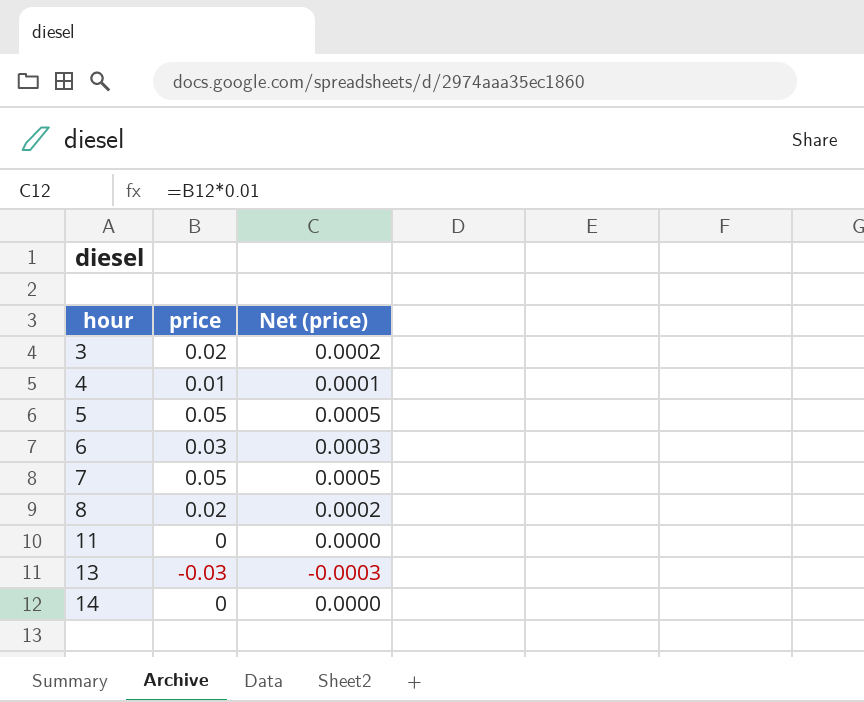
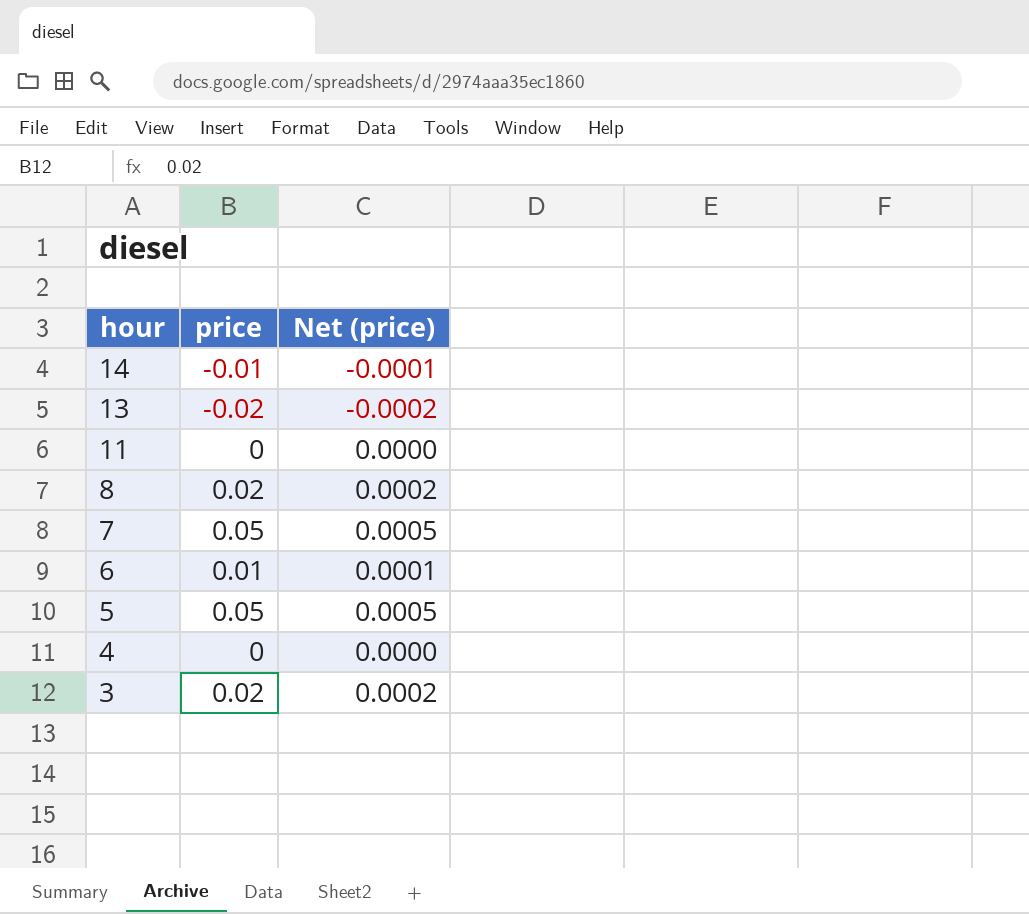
row order: hour ascending -> hour descending
14 | price: 0 -> -0.01
14 | Net (price): 0.0000 -> -0.0001
13 | price: -0.03 -> -0.02
13 | Net (price): -0.0003 -> -0.0002
6 | price: 0.03 -> 0.01
6 | Net (price): 0.0003 -> 0.0001
4 | price: 0.01 -> 0
4 | Net (price): 0.0001 -> 0.0000

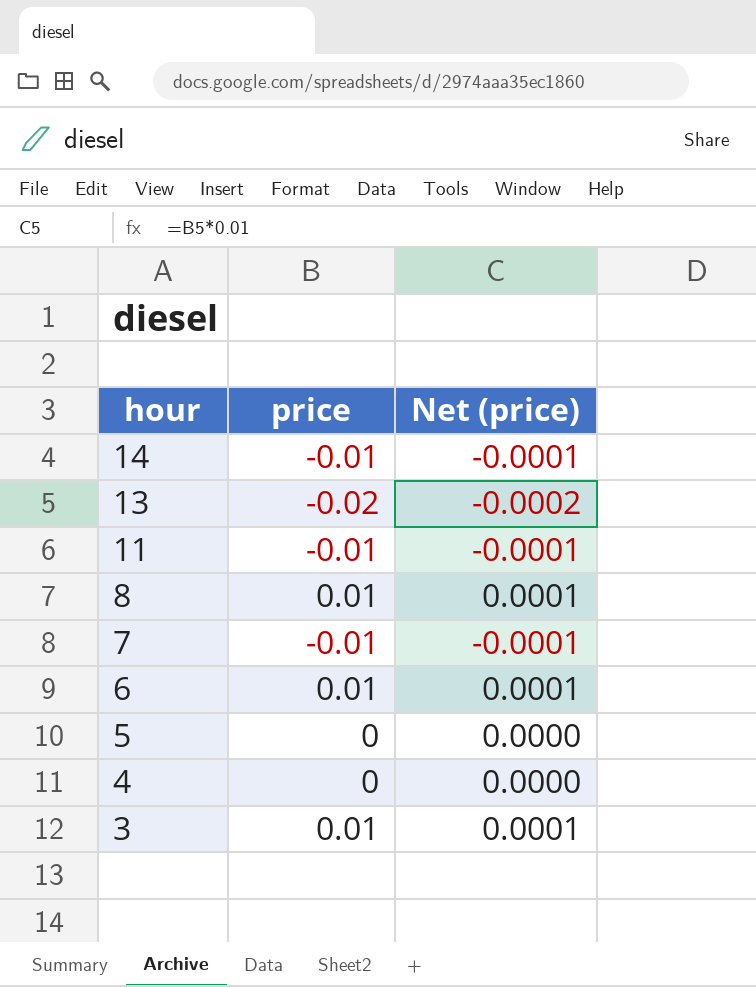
11 | price: 0 -> -0.01
11 | Net (price): 0.0000 -> -0.0001
8 | price: 0.02 -> 0.01
8 | Net (price): 0.0002 -> 0.0001
7 | price: 0.05 -> -0.01
7 | Net (price): 0.0005 -> -0.0001
5 | price: 0.05 -> 0
5 | Net (price): 0.0005 -> 0.0000
3 | price: 0.02 -> 0.01
3 | Net (price): 0.0002 -> 0.0001

